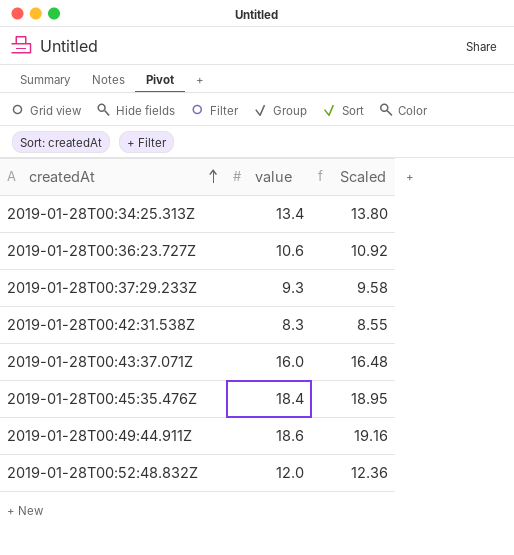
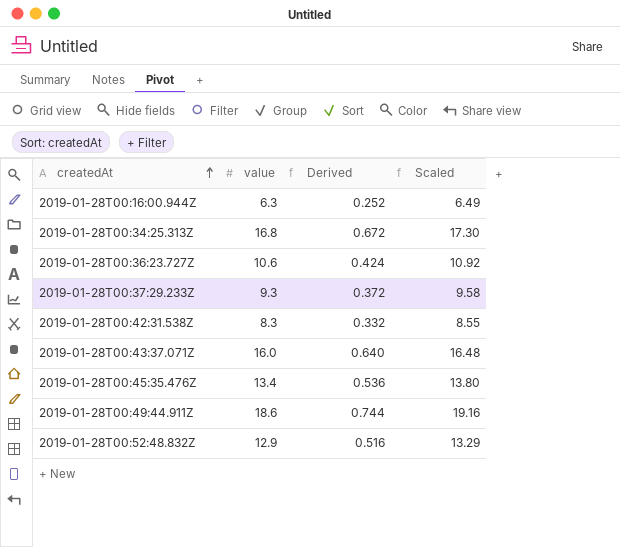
column Derived | formula: none -> [value] * 0.04
row 2019-01-28T00:16:00.944Z: none -> 6.3 | 0.252 | 6.49
2019-01-28T00:34:25.313Z | value: 13.4 -> 16.8
2019-01-28T00:34:25.313Z | Scaled: 13.80 -> 17.30
2019-01-28T00:45:35.476Z | value: 18.4 -> 13.4
2019-01-28T00:45:35.476Z | Scaled: 18.95 -> 13.80
2019-01-28T00:52:48.832Z | value: 12.0 -> 12.9
2019-01-28T00:52:48.832Z | Scaled: 12.36 -> 13.29

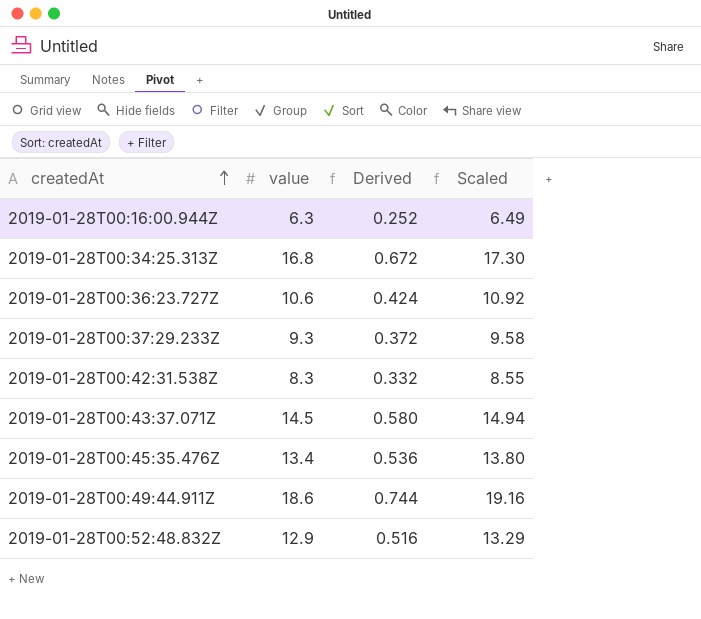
2019-01-28T00:43:37.071Z | value: 16.0 -> 14.5
2019-01-28T00:43:37.071Z | Derived: 0.640 -> 0.580
2019-01-28T00:43:37.071Z | Scaled: 16.48 -> 14.94

